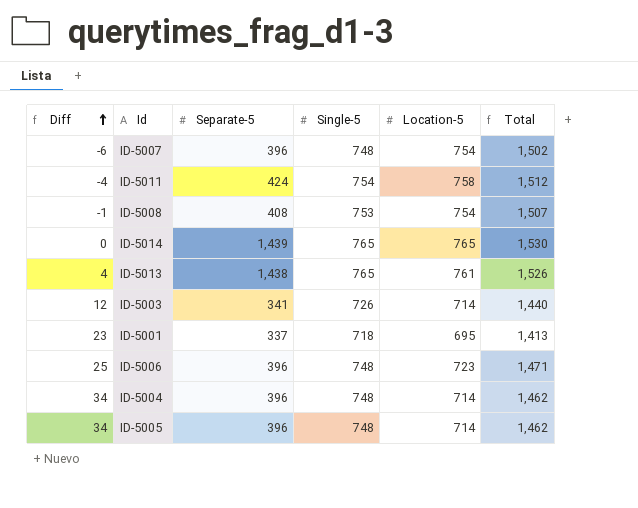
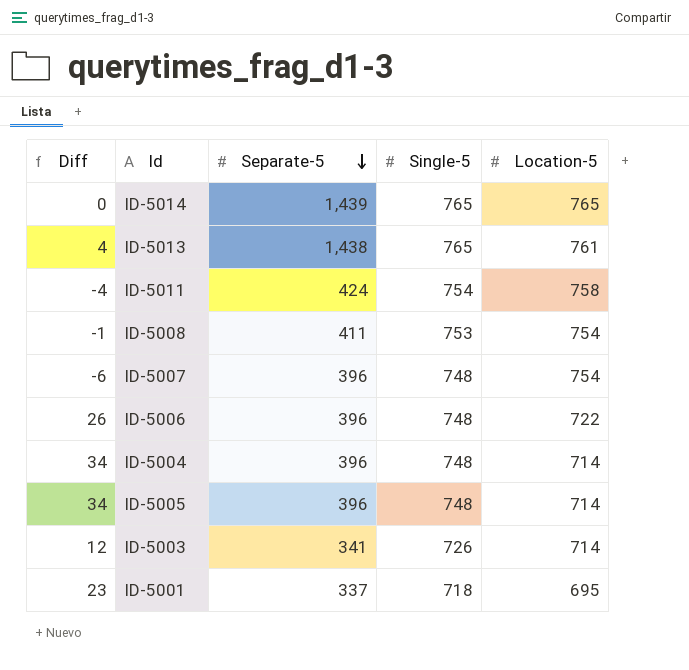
row order: Diff ascending -> Separate-5 descending
column Total | formula: [Single-5] + [Location-5] -> none
ID-5008 | Separate-5: 408 -> 411
ID-5006 | Diff: 25 -> 26
ID-5006 | Location-5: 723 -> 722

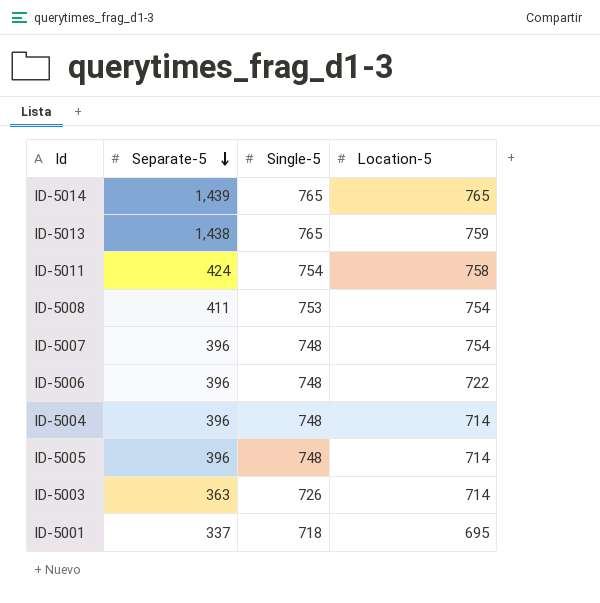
column Diff | formula: [Single-5] - [Location-5] -> none
ID-5013 | Location-5: 761 -> 759
ID-5003 | Separate-5: 341 -> 363

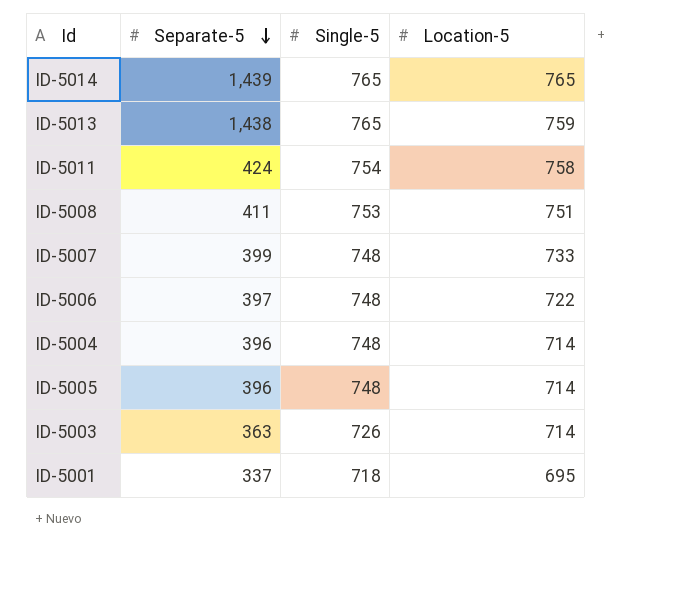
ID-5008 | Location-5: 754 -> 751
ID-5007 | Separate-5: 396 -> 399
ID-5007 | Location-5: 754 -> 733
ID-5006 | Separate-5: 396 -> 397

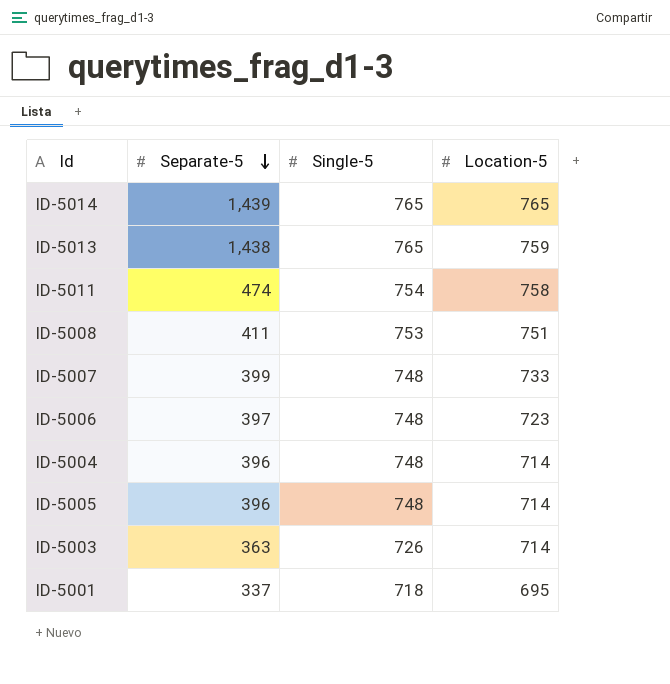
ID-5011 | Separate-5: 424 -> 474
ID-5006 | Location-5: 722 -> 723

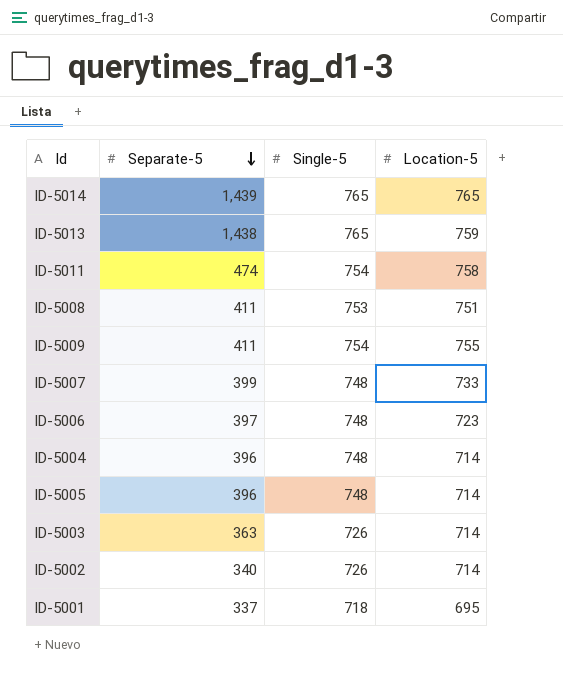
row ID-5009: none -> 411 | 754 | 755
row ID-5002: none -> 340 | 726 | 714

